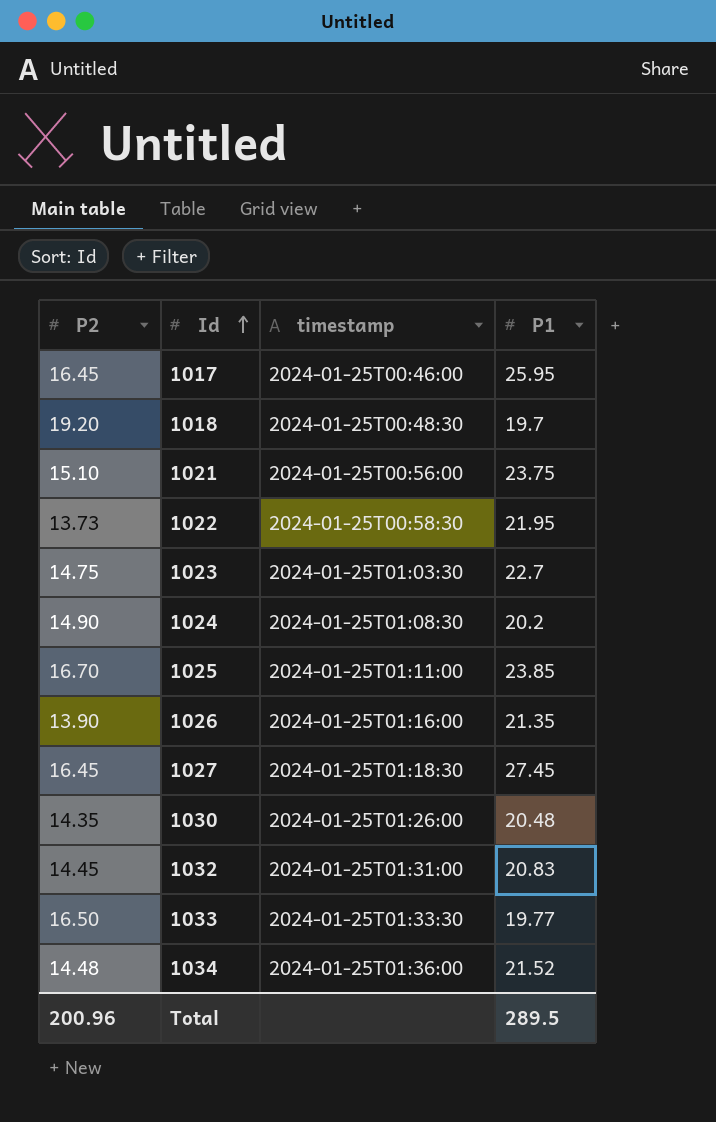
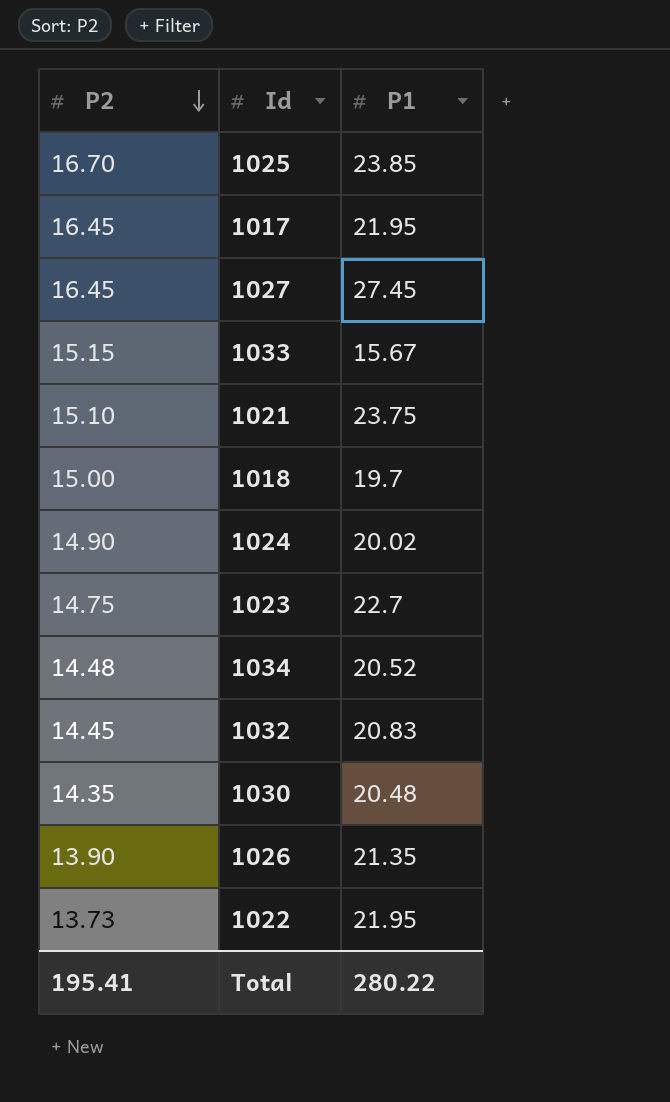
row order: Id ascending -> P2 descending
column timestamp | position: 3 -> none
1017 | P1: 25.95 -> 21.95
1033 | P2: 16.50 -> 15.15
1033 | P1: 19.77 -> 15.67
1018 | P2: 19.20 -> 15.00
1024 | P1: 20.2 -> 20.02
1034 | P1: 21.52 -> 20.52
Total | P2: 200.96 -> 195.41
Total | P1: 289.5 -> 280.22

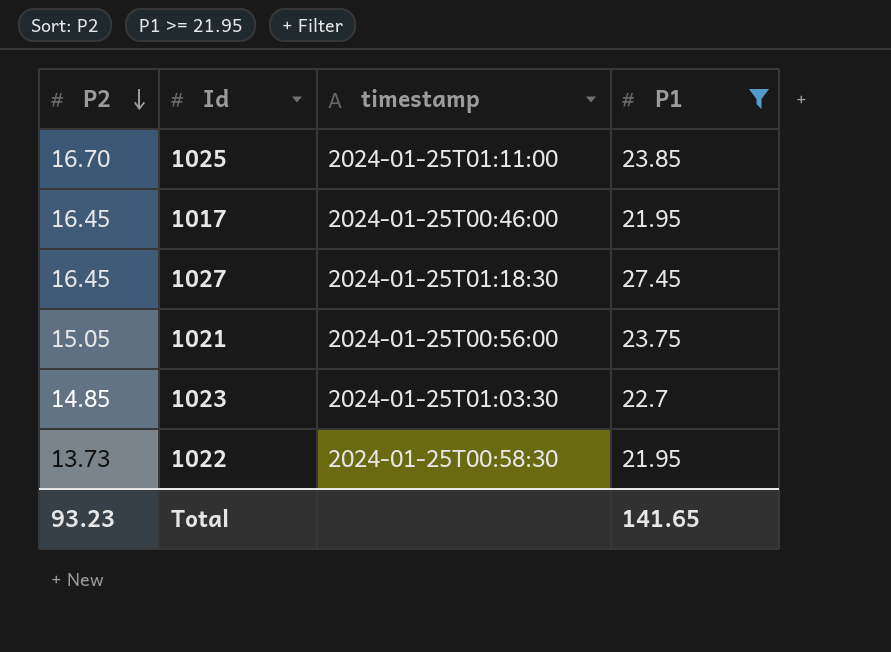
filter: none -> P1 >= 21.95
column timestamp | position: none -> 3
1021 | P2: 15.10 -> 15.05
1023 | P2: 14.75 -> 14.85
Total | P2: 195.41 -> 93.23
Total | P1: 280.22 -> 141.65

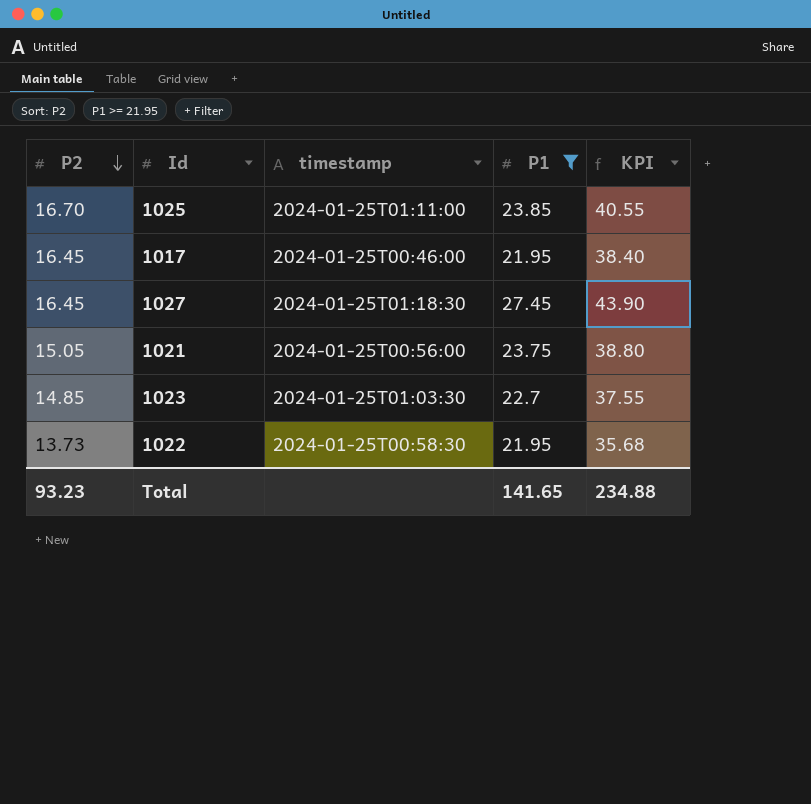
column KPI | formula: none -> [P2] + [P1]

